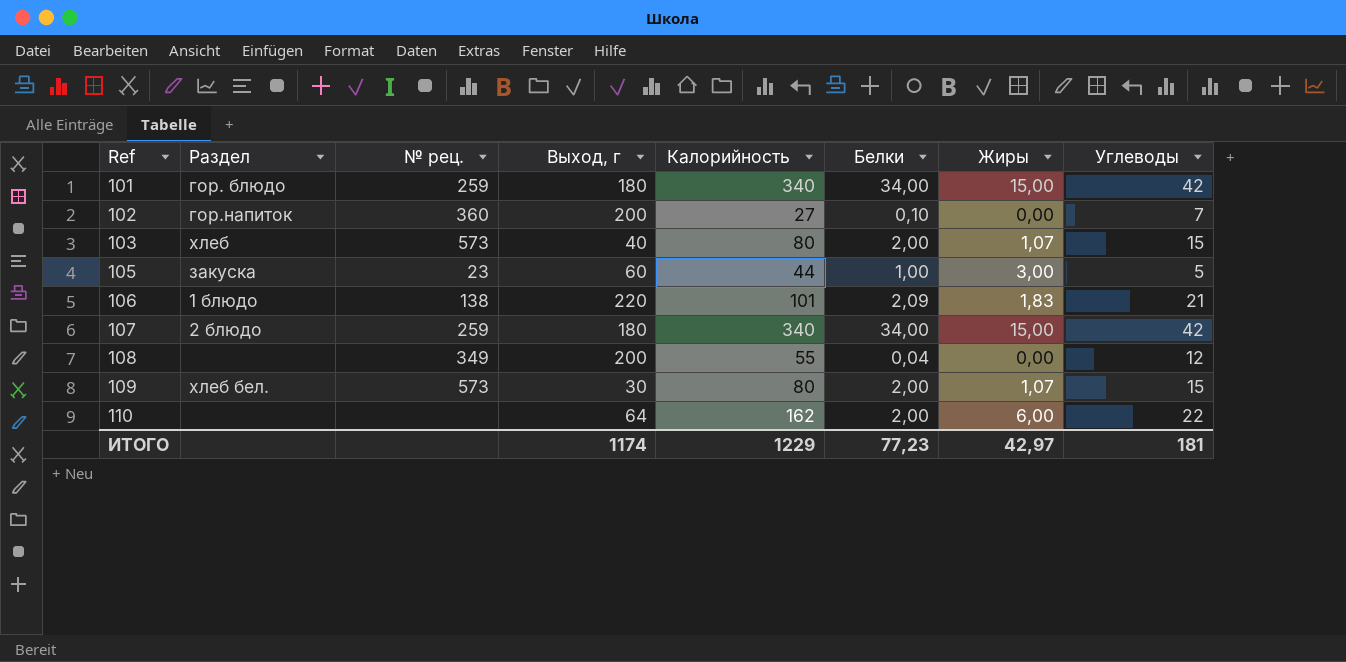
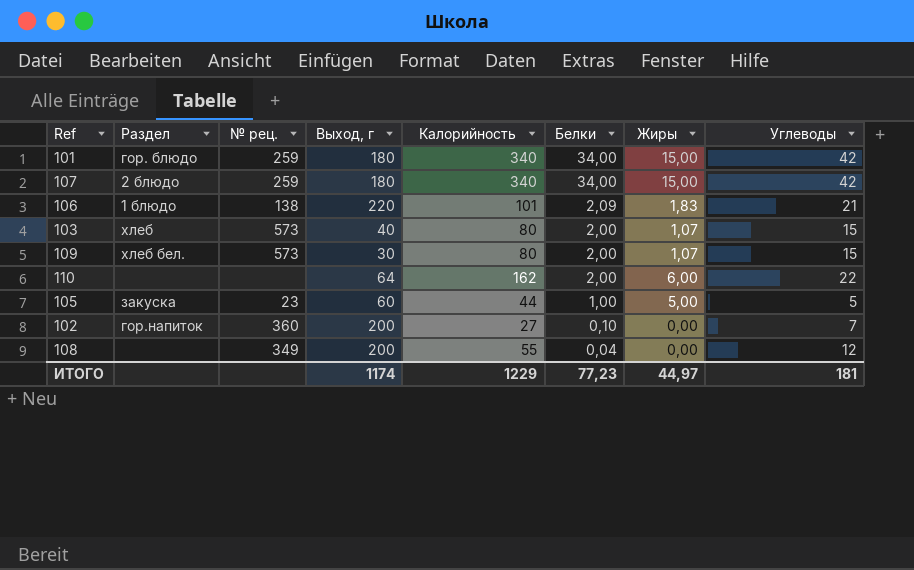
row order: Ref ascending -> Белки descending
105 | Жиры: 3,00 -> 5,00
ИТОГО | Жиры: 42,97 -> 44,97

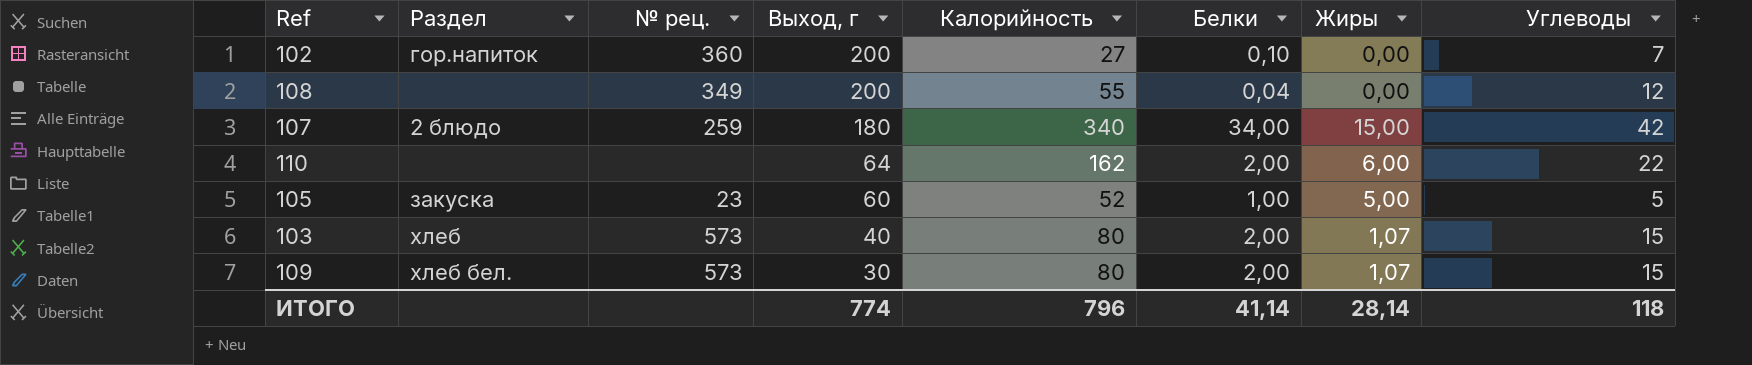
row order: Белки descending -> Выход, г descending
row 101: гор. блюдо | 259 | 180 | 340 | 34,00 | 15,00 | 42 -> none
row 106: 1 блюдо | 138 | 220 | 101 | 2,09 | 1,83 | 21 -> none
105 | Калорийность: 44 -> 52
ИТОГО | Выход, г: 1174 -> 774
ИТОГО | Калорийность: 1229 -> 796
ИТОГО | Белки: 77,23 -> 41,14
ИТОГО | Жиры: 44,97 -> 28,14
ИТОГО | Углеводы: 181 -> 118

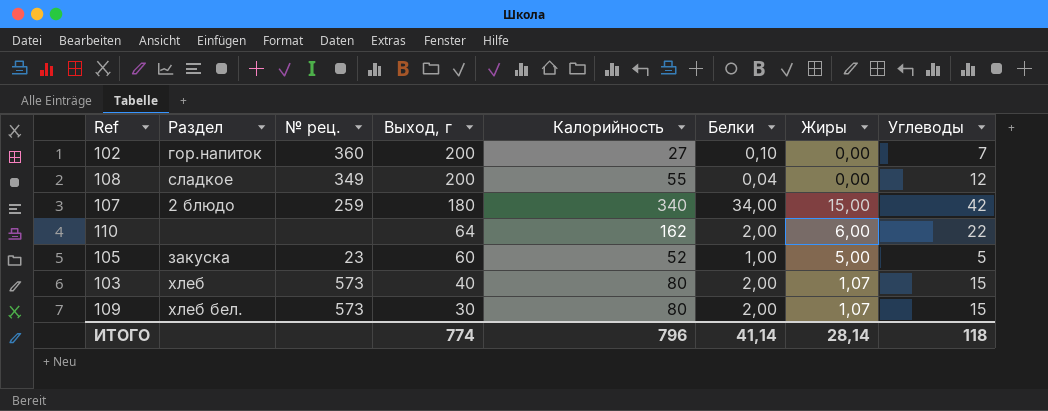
108 | Раздел: none -> сладкое

